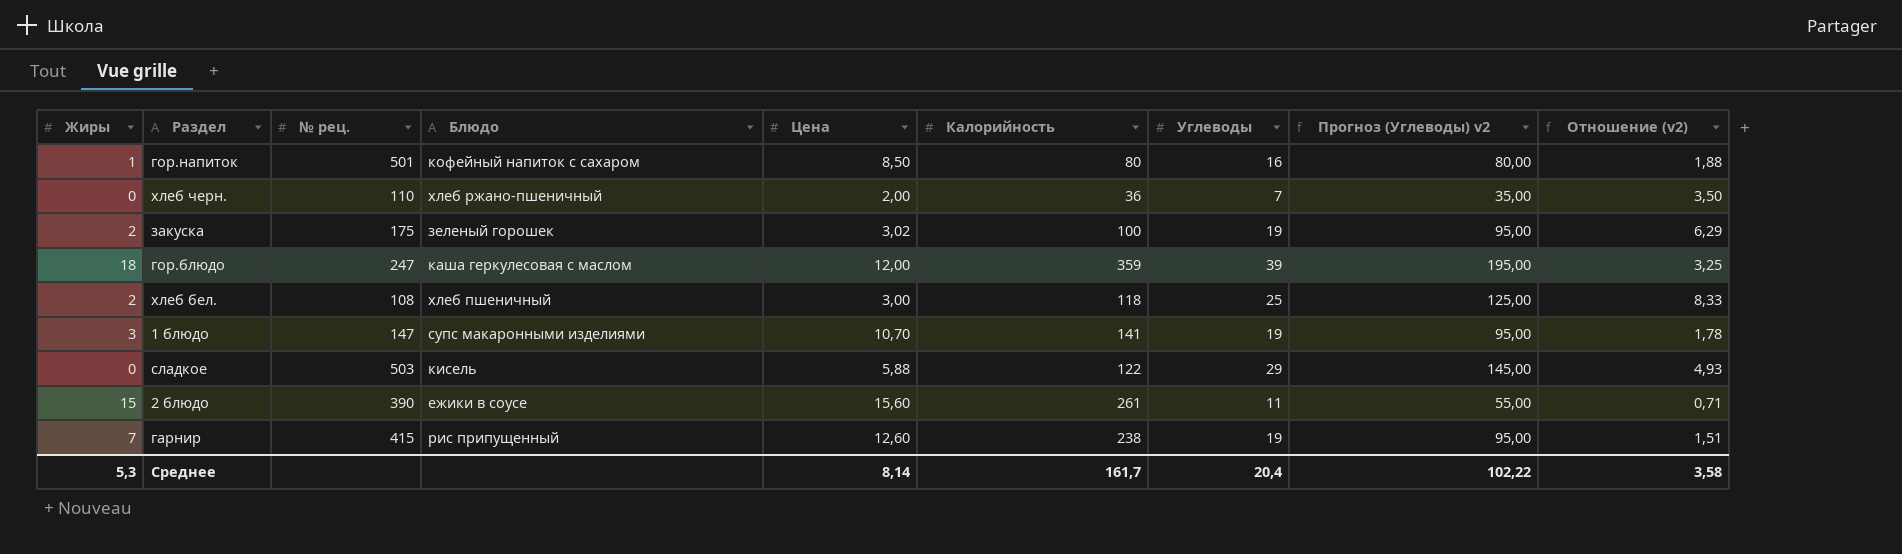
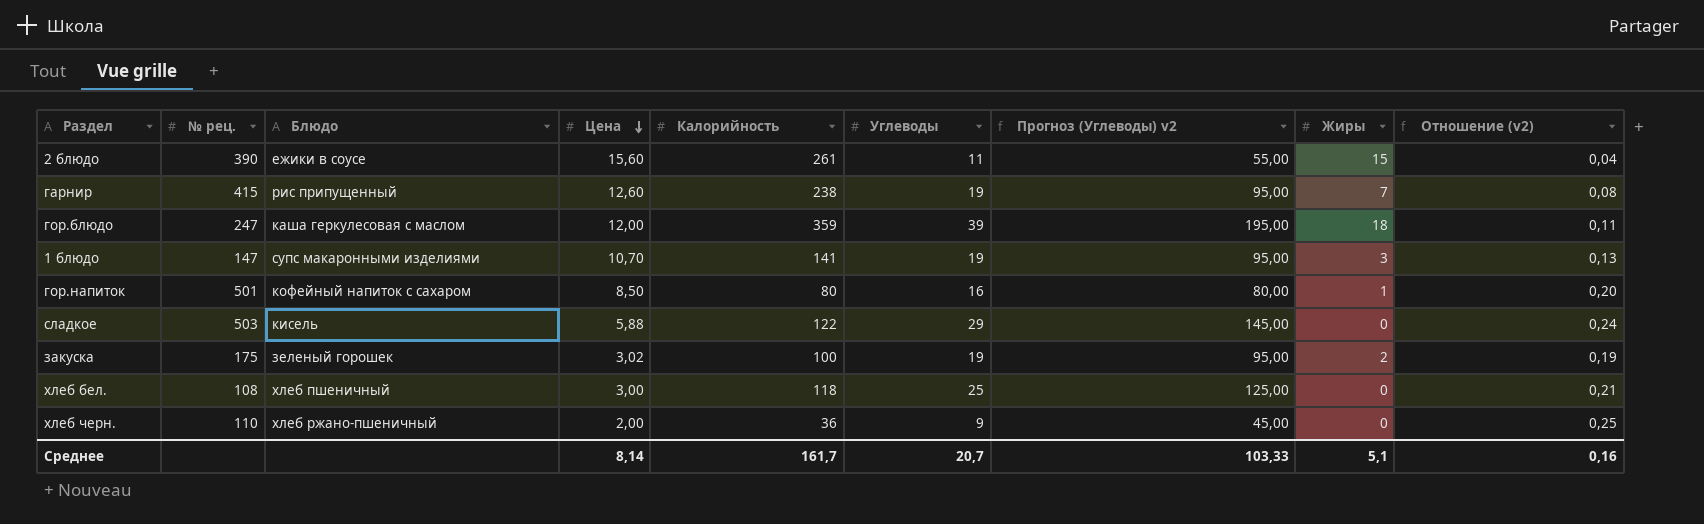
row order: none -> Цена descending
column Жиры | position: 1 -> 8
column Отношение (v2) | formula: [Углеводы] / [Цена] -> [Углеводы] / [Калорийность]
хлеб бел. | Жиры: 2 -> 0
хлеб черн. | Углеводы: 7 -> 9
хлеб черн. | Прогноз (Углеводы) v2: 35,00 -> 45,00
Среднее | Углеводы: 20,4 -> 20,7
Среднее | Прогноз (Углеводы) v2: 102,22 -> 103,33
Среднее | Жиры: 5,3 -> 5,1
Среднее | Отношение (v2): 3,58 -> 0,16

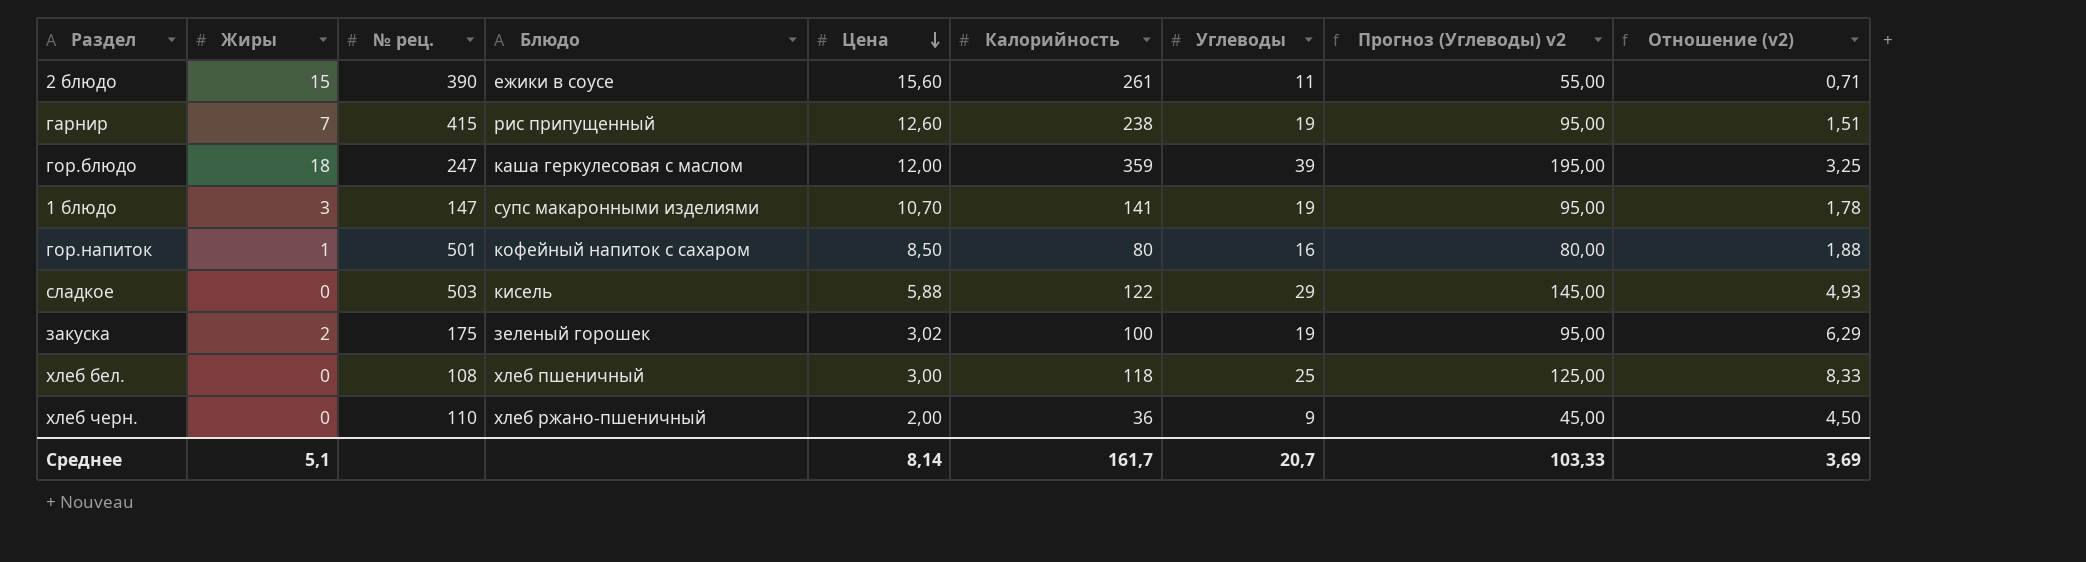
column Жиры | position: 8 -> 2
column Отношение (v2) | formula: [Углеводы] / [Калорийность] -> [Углеводы] / [Цена]
Среднее | Отношение (v2): 0,16 -> 3,69

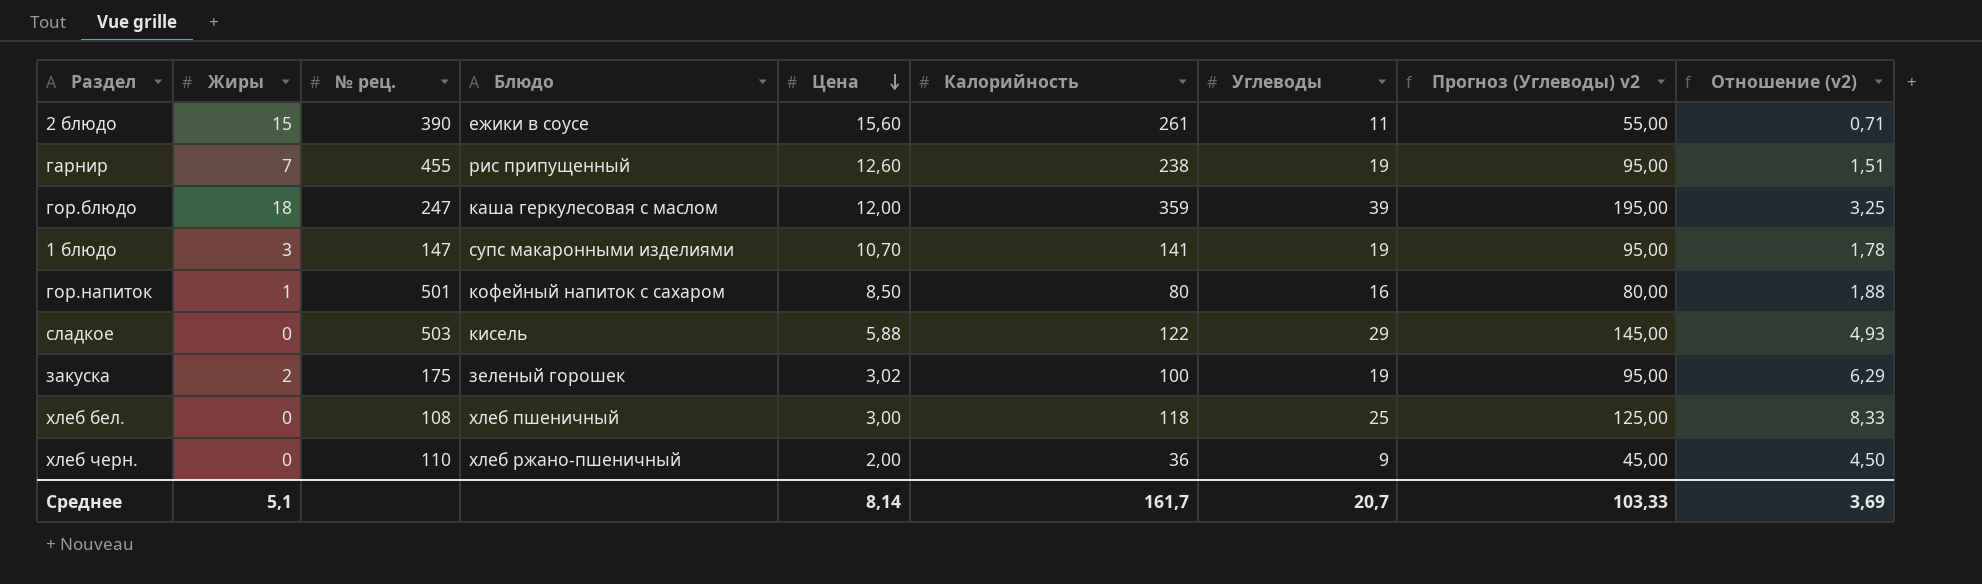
гарнир | № рец.: 415 -> 455

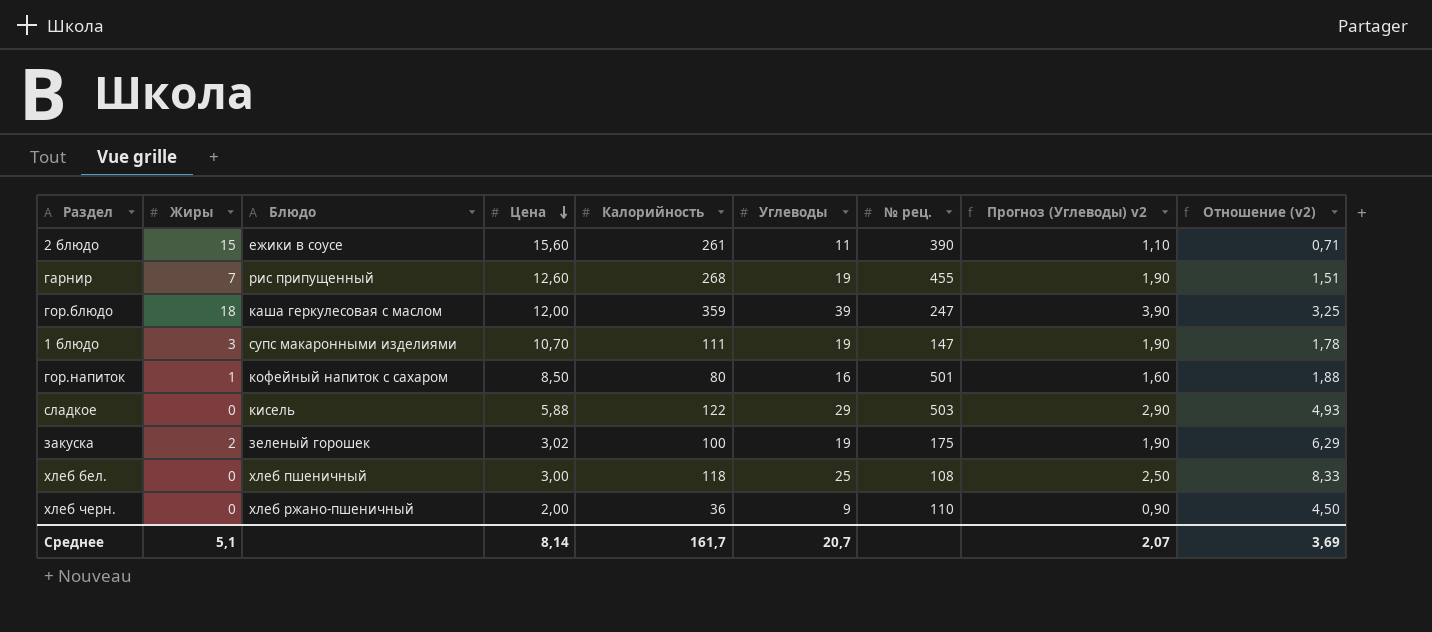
column № рец. | position: 3 -> 7
column Прогноз (Углеводы) v2 | formula: [Углеводы] * 5 -> [Углеводы] * 0,1
гарнир | Калорийность: 238 -> 268
1 блюдо | Калорийность: 141 -> 111
Среднее | Прогноз (Углеводы) v2: 103,33 -> 2,07

